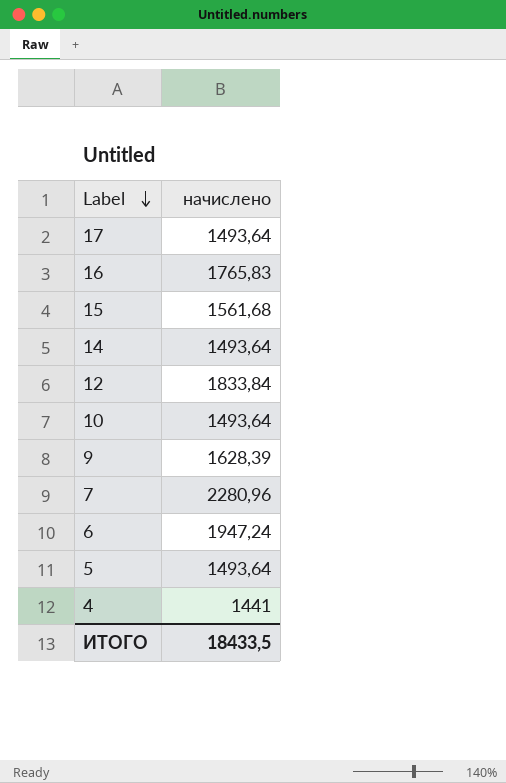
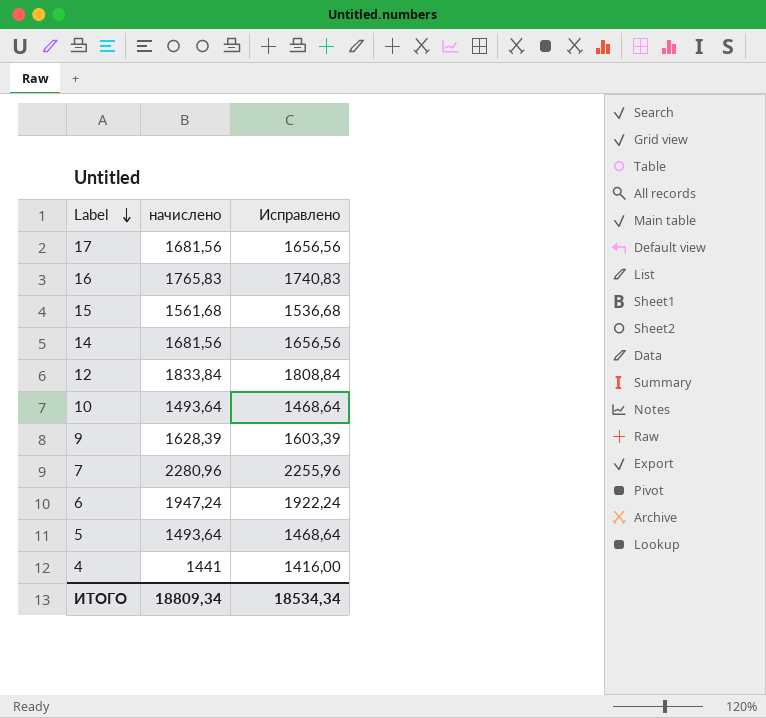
column Исправлено | formula: none -> [начислено] - 25
17 | начислено: 1493,64 -> 1681,56
14 | начислено: 1493,64 -> 1681,56
ИТОГО | начислено: 18433,5 -> 18809,34

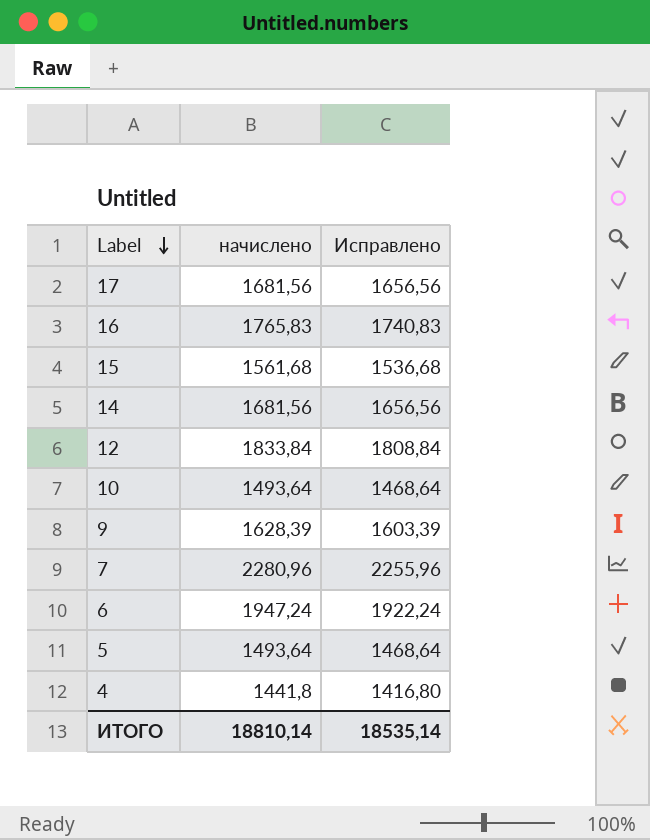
4 | начислено: 1441 -> 1441,8
4 | Исправлено: 1416,00 -> 1416,80
ИТОГО | начислено: 18809,34 -> 18810,14
ИТОГО | Исправлено: 18534,34 -> 18535,14

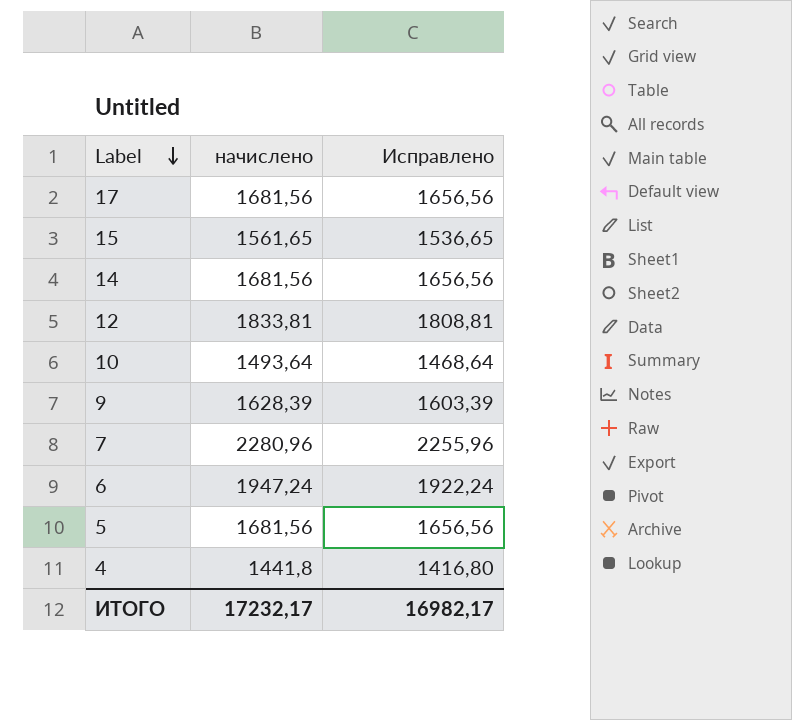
row 16: 1765,83 | 1740,83 -> none
15 | начислено: 1561,68 -> 1561,65
15 | Исправлено: 1536,68 -> 1536,65
12 | начислено: 1833,84 -> 1833,81
12 | Исправлено: 1808,84 -> 1808,81
5 | начислено: 1493,64 -> 1681,56
5 | Исправлено: 1468,64 -> 1656,56
ИТОГО | начислено: 18810,14 -> 17232,17
ИТОГО | Исправлено: 18535,14 -> 16982,17

